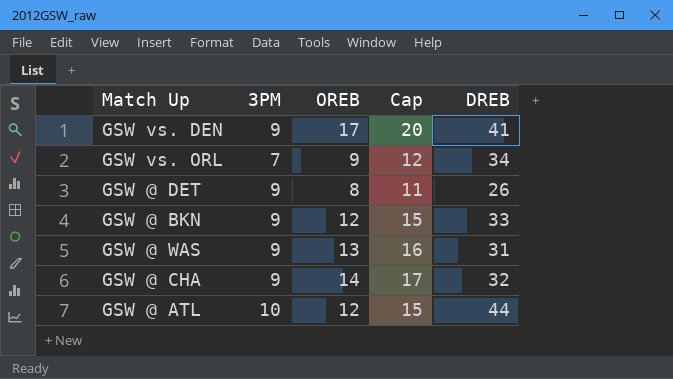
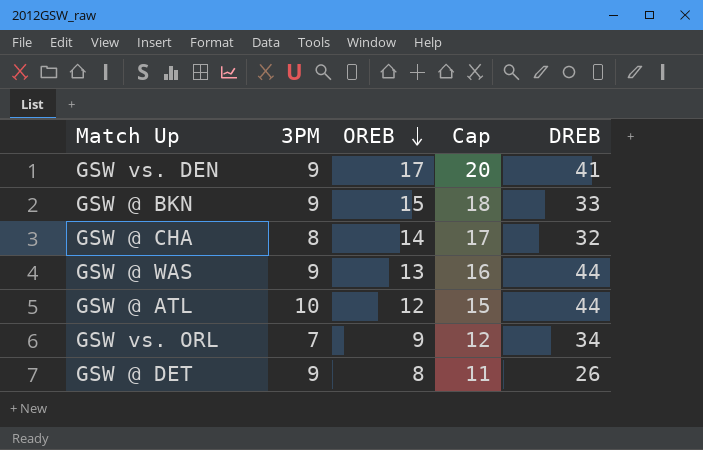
row order: none -> OREB descending
GSW @ BKN | OREB: 12 -> 15
GSW @ BKN | Cap: 15 -> 18
GSW @ CHA | 3PM: 9 -> 8
GSW @ WAS | DREB: 31 -> 44

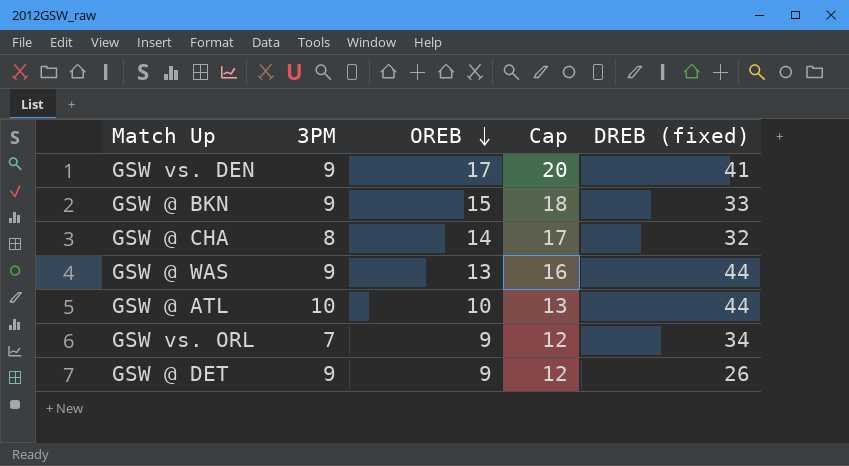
column name: DREB -> DREB (fixed)
GSW @ ATL | OREB: 12 -> 10
GSW @ ATL | Cap: 15 -> 13
GSW @ DET | OREB: 8 -> 9
GSW @ DET | Cap: 11 -> 12

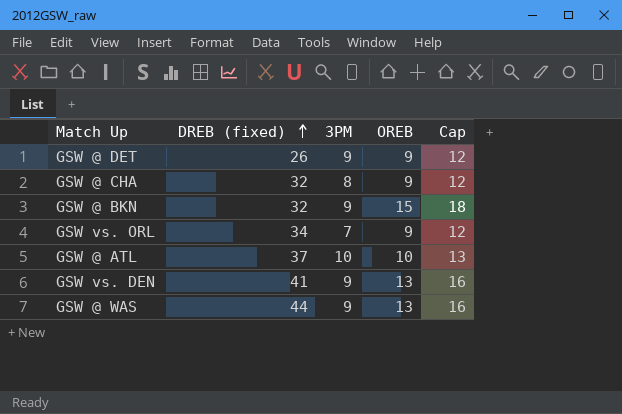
row order: OREB descending -> DREB (fixed) ascending
column DREB (fixed) | position: 5 -> 2
GSW @ CHA | OREB: 14 -> 9
GSW @ CHA | Cap: 17 -> 12
GSW @ BKN | DREB (fixed): 33 -> 32
GSW @ ATL | DREB (fixed): 44 -> 37
GSW vs. DEN | OREB: 17 -> 13
GSW vs. DEN | Cap: 20 -> 16

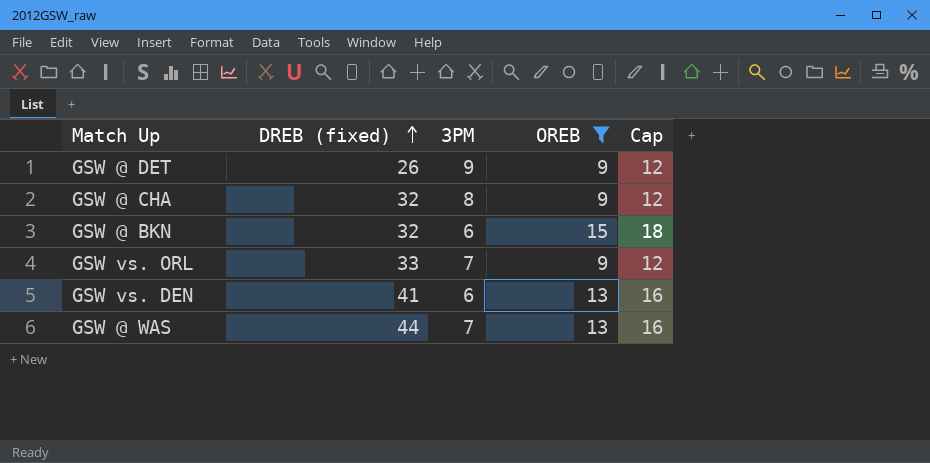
filter: none -> OREB != 10
GSW @ BKN | 3PM: 9 -> 6
GSW vs. ORL | DREB (fixed): 34 -> 33
GSW vs. DEN | 3PM: 9 -> 6
GSW @ WAS | 3PM: 9 -> 7

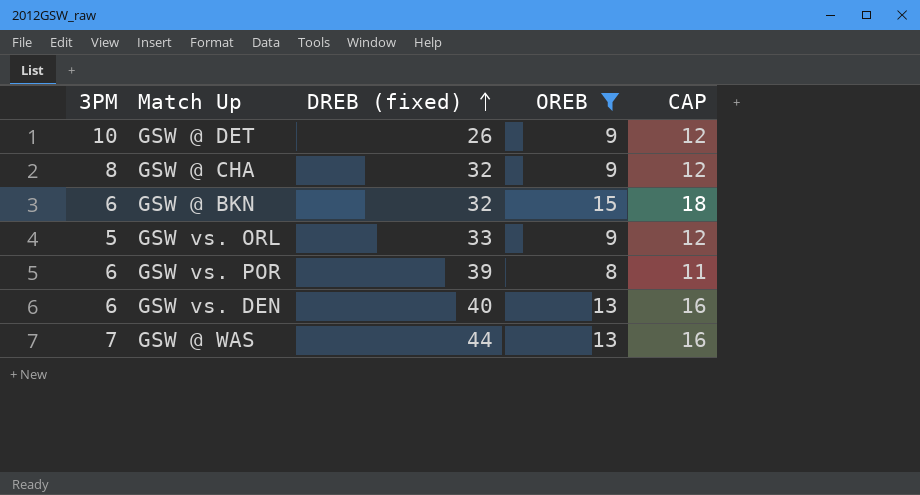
column 3PM | position: 3 -> 1
column name: Cap -> CAP
GSW @ DET | 3PM: 9 -> 10
GSW vs. ORL | 3PM: 7 -> 5
row GSW vs. POR: none -> 6 | 39 | 8 | 11
GSW vs. DEN | DREB (fixed): 41 -> 40

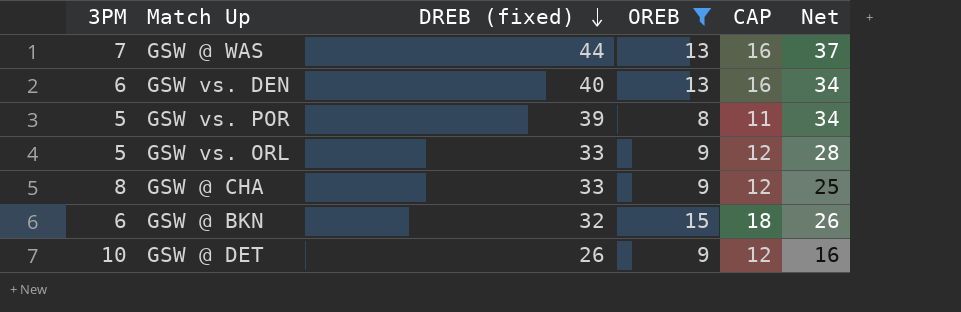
row order: DREB (fixed) ascending -> DREB (fixed) descending
column Net | formula: none -> [DREB (fixed)] - [3PM]
GSW vs. POR | 3PM: 6 -> 5
GSW @ CHA | DREB (fixed): 32 -> 33

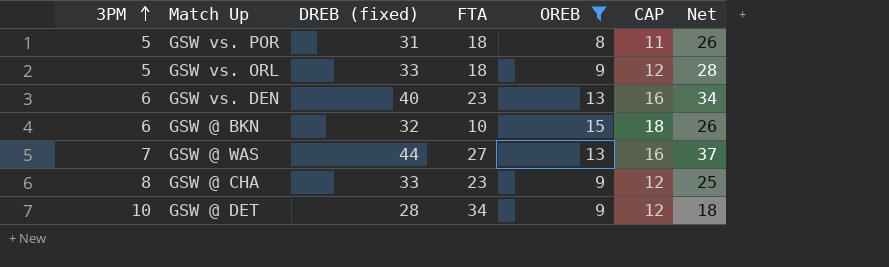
row order: DREB (fixed) descending -> 3PM ascending
column FTA | position: none -> 4
GSW vs. POR | DREB (fixed): 39 -> 31
GSW vs. POR | Net: 34 -> 26
GSW @ DET | DREB (fixed): 26 -> 28
GSW @ DET | Net: 16 -> 18

